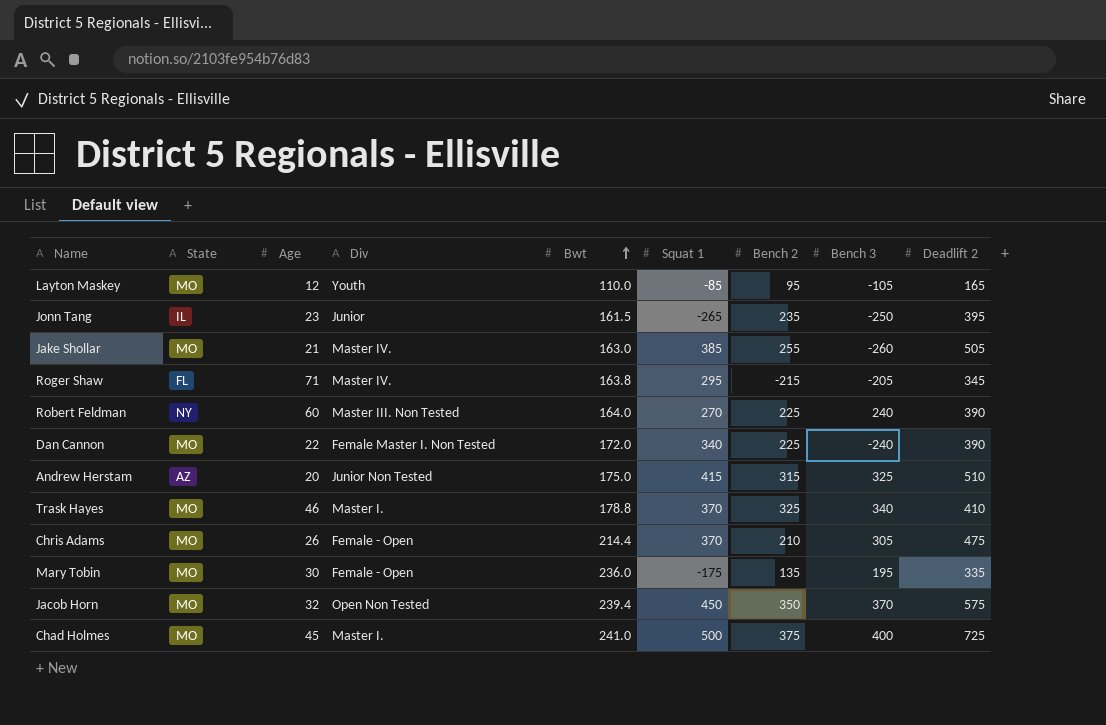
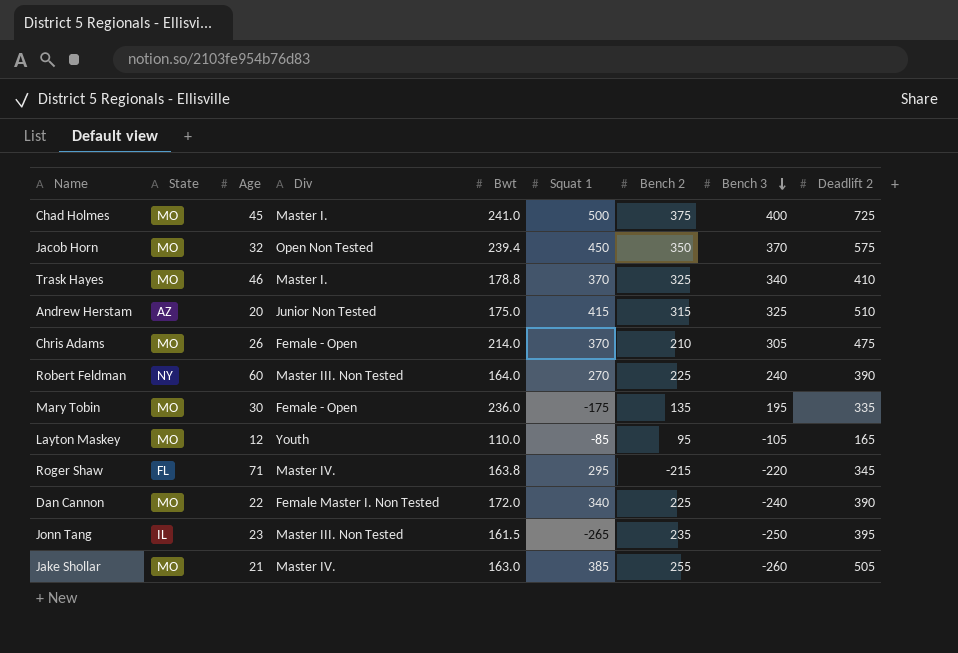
row order: Bwt ascending -> Bench 3 descending
Chris Adams | Bwt: 214.4 -> 214.0
Roger Shaw | Bench 3: -205 -> -220
Jonn Tang | Div: Junior -> Master III. Non Tested

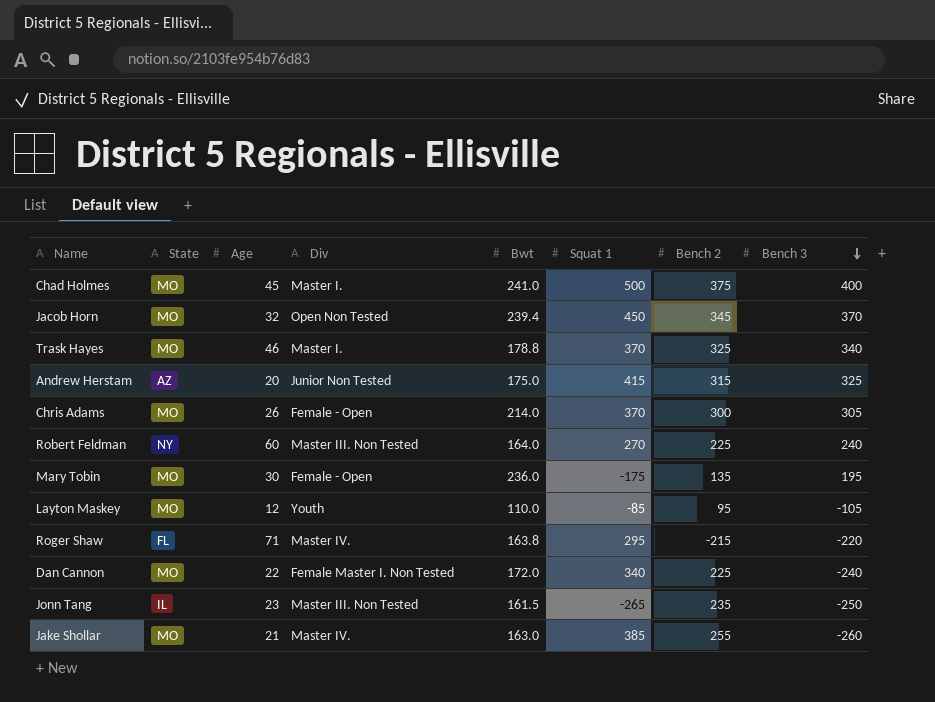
column Deadlift 2 | position: 9 -> none
Jacob Horn | Bench 2: 350 -> 345
Chris Adams | Bench 2: 210 -> 300

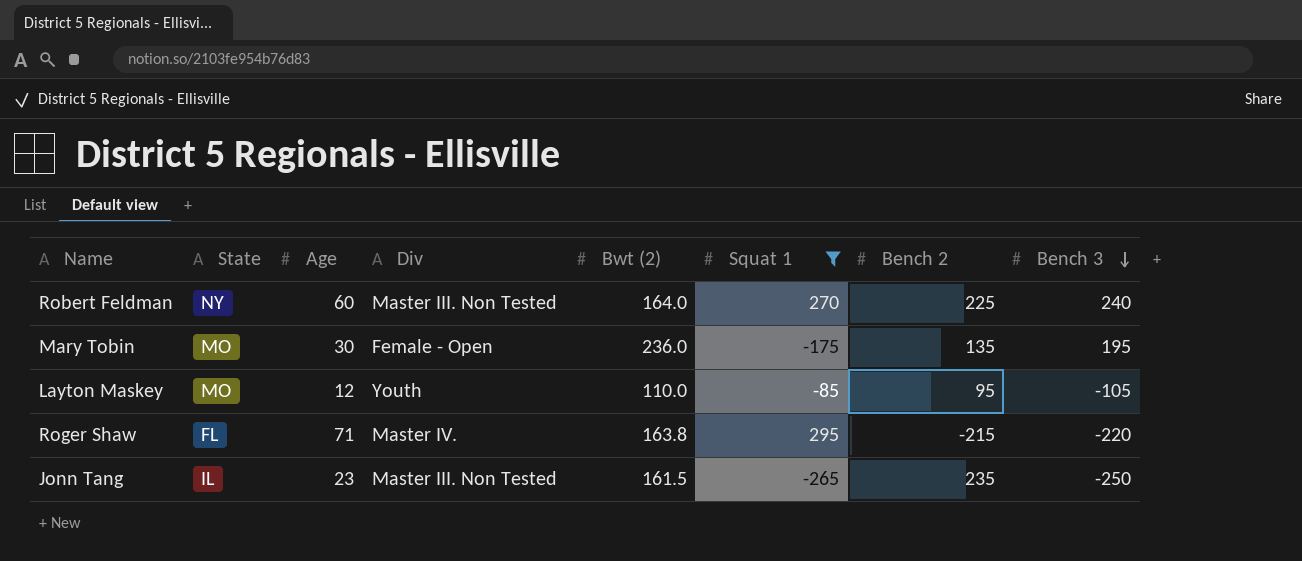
filter: none -> Squat 1 <= 295
column name: Bwt -> Bwt (2)

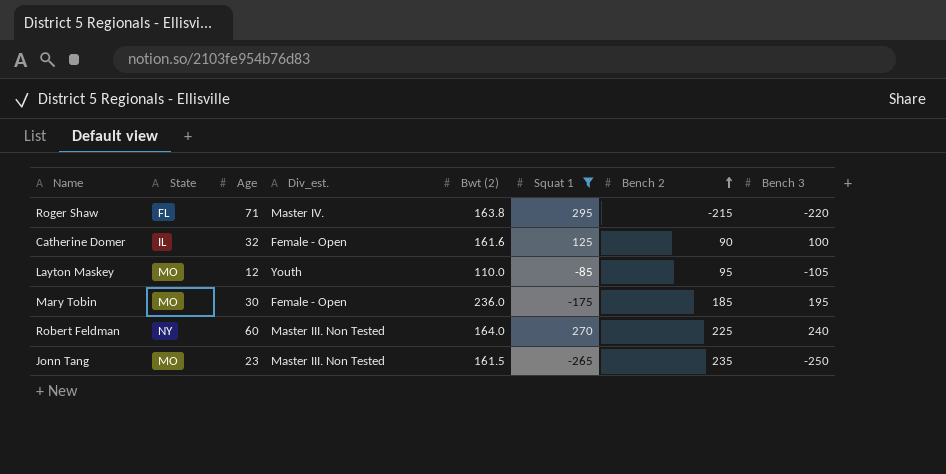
row order: Bench 3 descending -> Bench 2 ascending
column name: Div -> Div_est.
row Catherine Domer: none -> IL | 32 | Female - Open | 161.6 | 125 | 90 | 100
Mary Tobin | Bench 2: 135 -> 185
Jonn Tang | State: IL -> MO

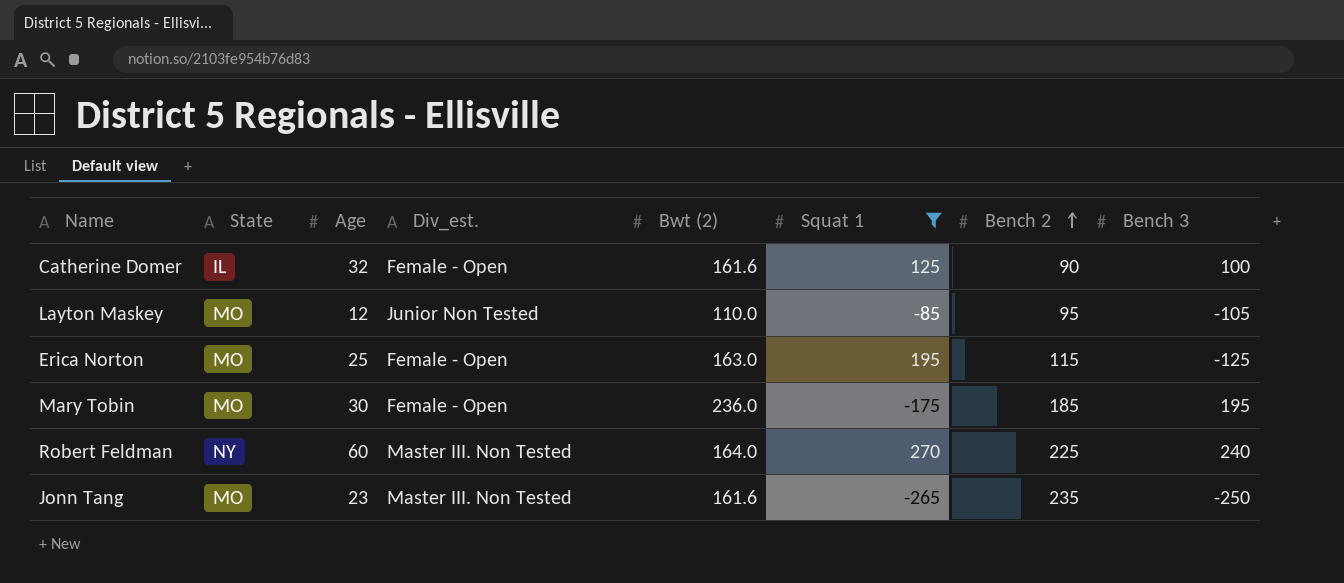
row Roger Shaw: FL | 71 | Master IV. | 163.8 | 295 | -215 | -220 -> none
Layton Maskey | Div_est.: Youth -> Junior Non Tested
row Erica Norton: none -> MO | 25 | Female - Open | 163.0 | 195 | 115 | -125
Jonn Tang | Bwt (2): 161.5 -> 161.6

